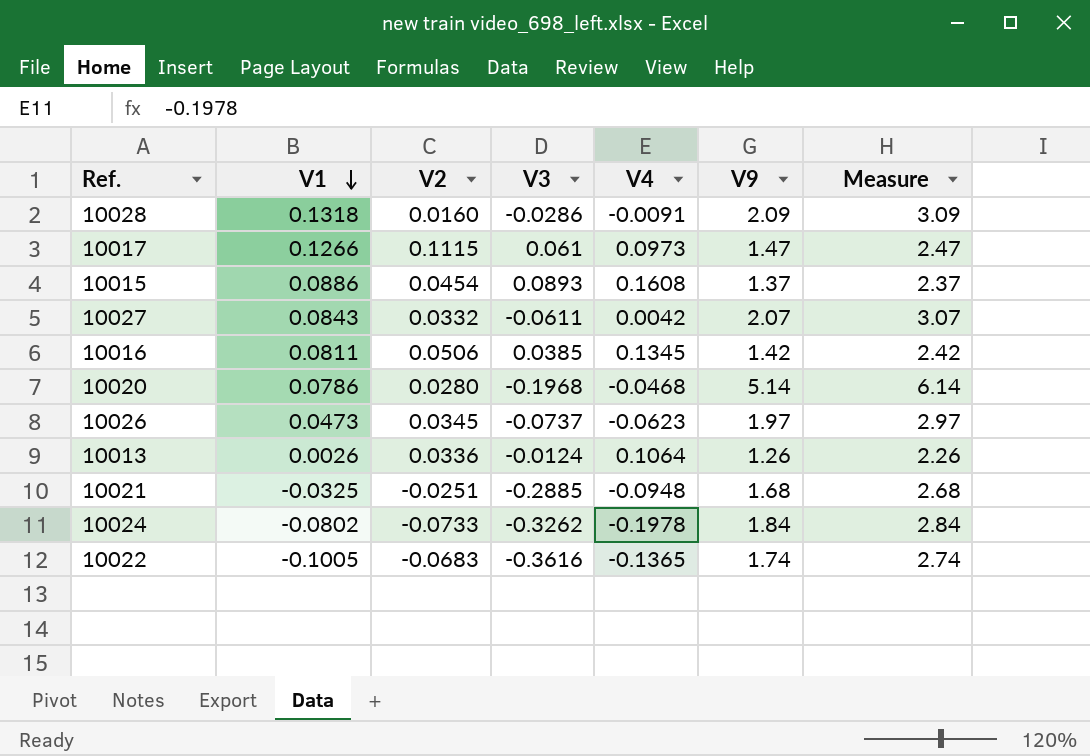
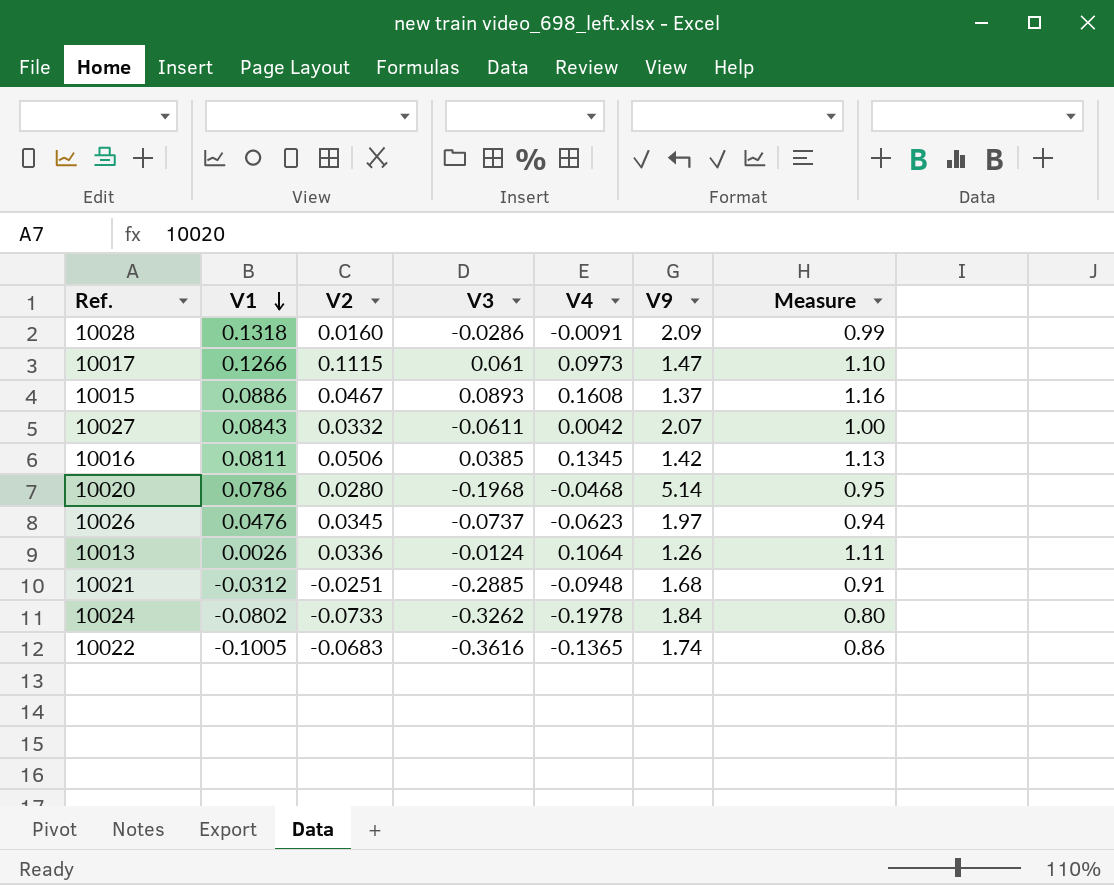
column Measure | formula: [V9] + 1 -> [V4] + 1
10015 | V2: 0.0454 -> 0.0467
10026 | V1: 0.0473 -> 0.0476
10021 | V1: -0.0325 -> -0.0312

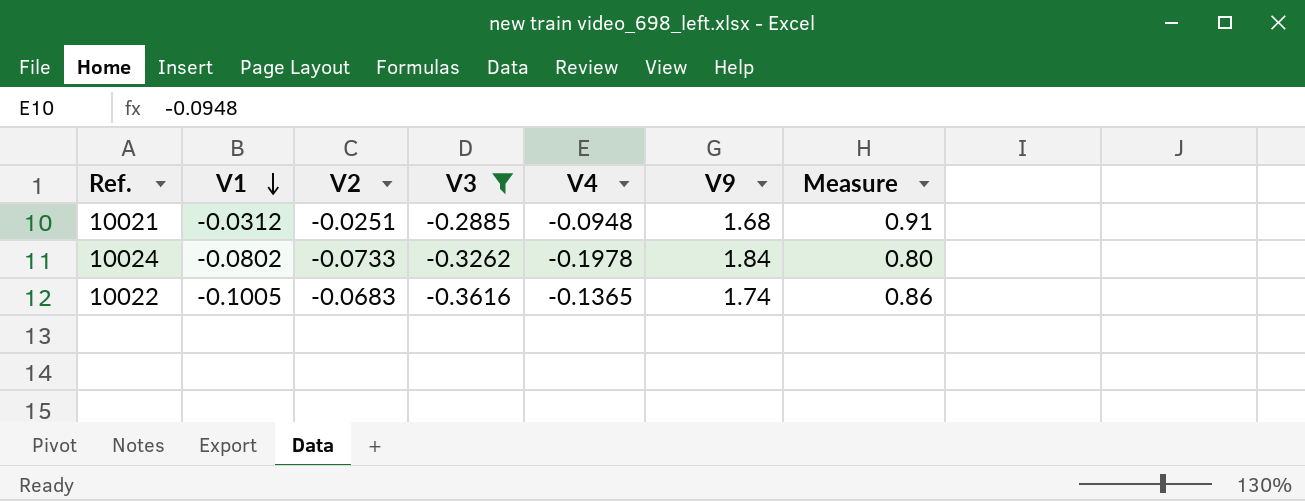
filter: none -> V3 <= -0.2885

